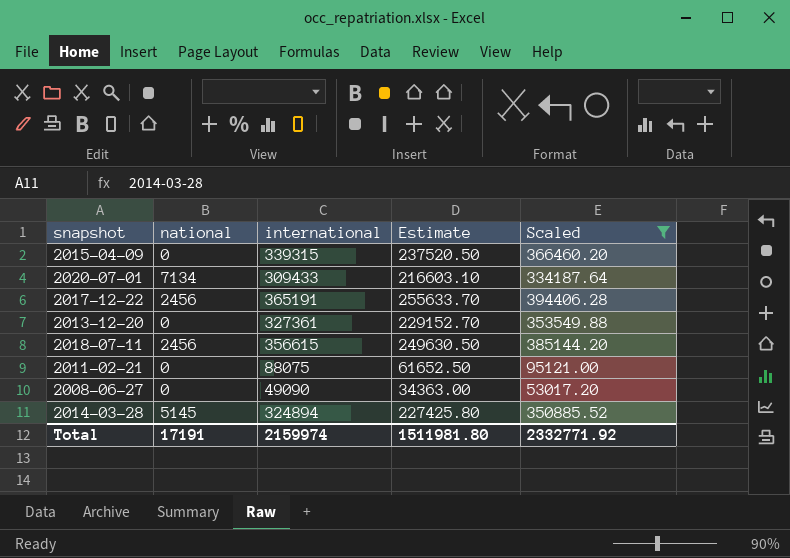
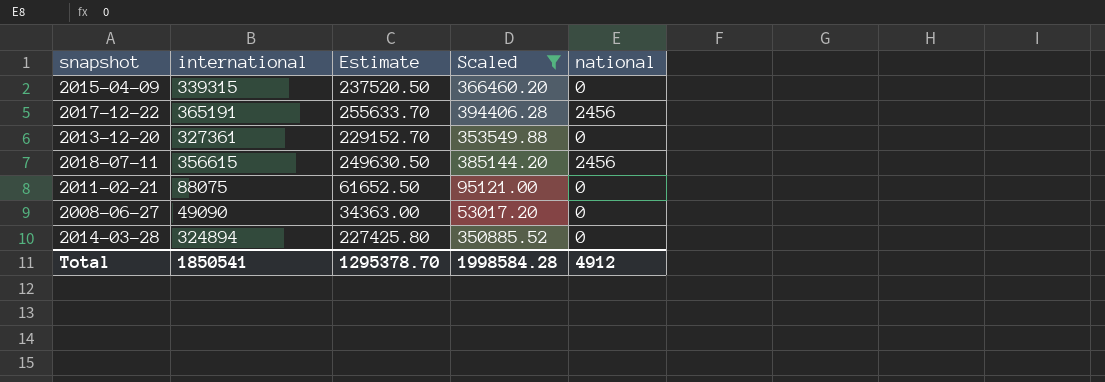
column national | position: 2 -> 5
row 2020-07-01: 7134 | 309433 | 216603.10 | 334187.64 -> none
2014-03-28 | national: 5145 -> 0
Total | international: 2159974 -> 1850541
Total | Estimate: 1511981.80 -> 1295378.70
Total | Scaled: 2332771.92 -> 1998584.28
Total | national: 17191 -> 4912

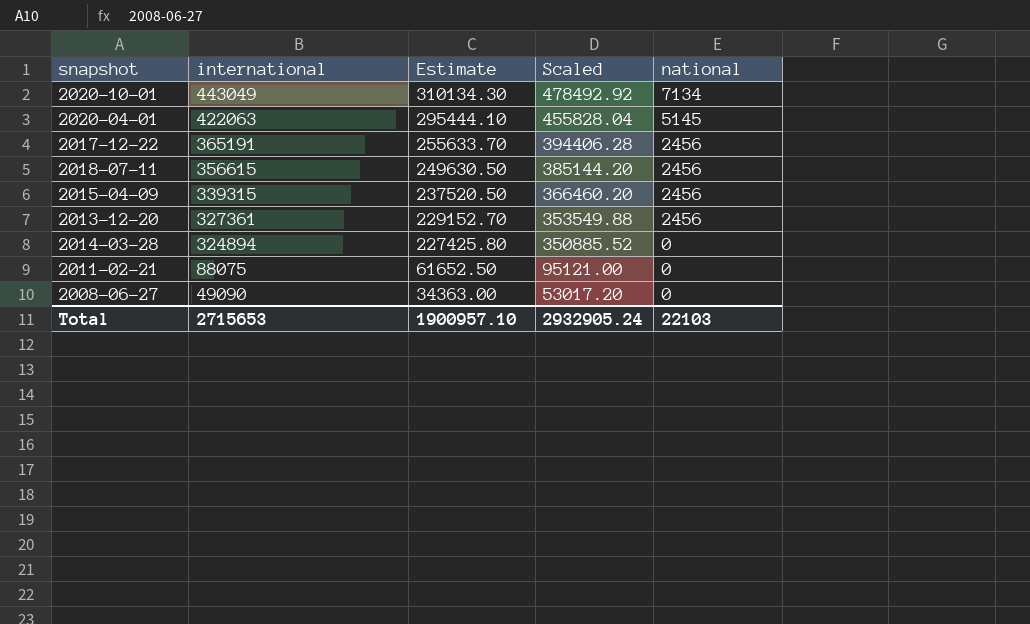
filter: Scaled <= 394406.28 -> none
row order: none -> international descending
2015-04-09 | national: 0 -> 2456
2013-12-20 | national: 0 -> 2456
Total | international: 1850541 -> 2715653
Total | Estimate: 1295378.70 -> 1900957.10
Total | Scaled: 1998584.28 -> 2932905.24
Total | national: 4912 -> 22103

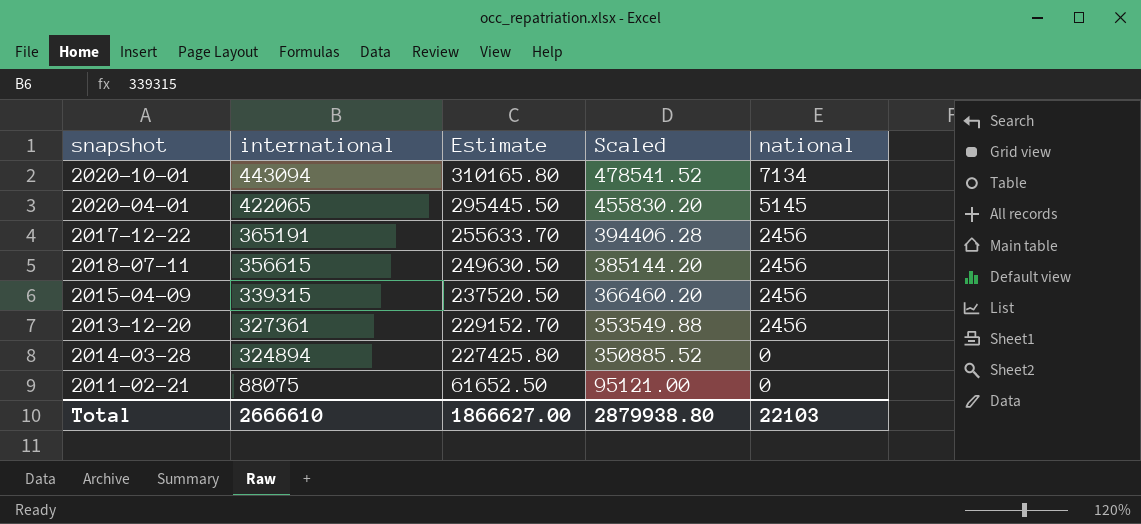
row 2008-06-27: 49090 | 34363.00 | 53017.20 | 0 -> none
2020-10-01 | international: 443049 -> 443094
2020-10-01 | Estimate: 310134.30 -> 310165.80
2020-10-01 | Scaled: 478492.92 -> 478541.52
2020-04-01 | international: 422063 -> 422065
2020-04-01 | Estimate: 295444.10 -> 295445.50
2020-04-01 | Scaled: 455828.04 -> 455830.20
Total | international: 2715653 -> 2666610
Total | Estimate: 1900957.10 -> 1866627.00
Total | Scaled: 2932905.24 -> 2879938.80

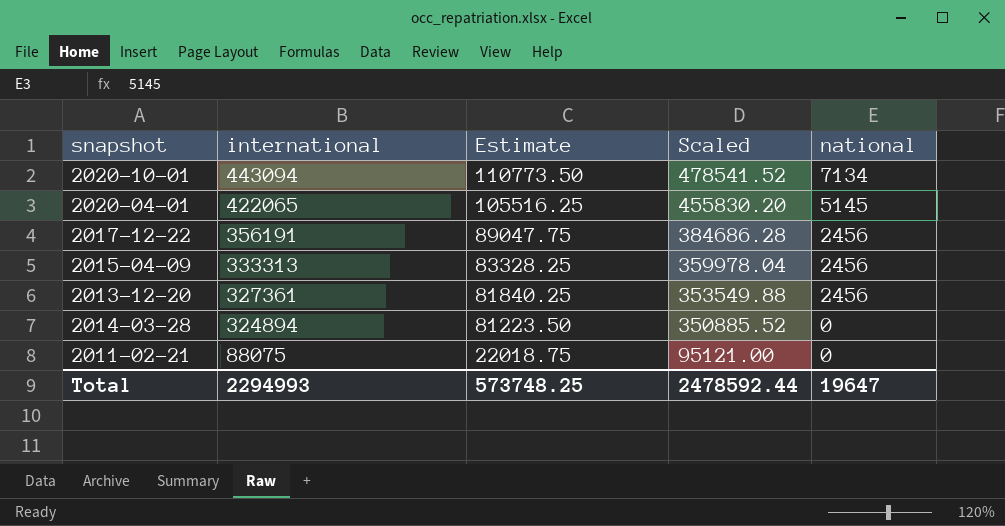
column Estimate | formula: [international] * 0.7 -> [international] * 0.25
row 2018-07-11: 356615 | 249630.50 | 385144.20 | 2456 -> none
2017-12-22 | international: 365191 -> 356191
2017-12-22 | Scaled: 394406.28 -> 384686.28
2015-04-09 | international: 339315 -> 333313
2015-04-09 | Scaled: 366460.20 -> 359978.04
Total | international: 2666610 -> 2294993
Total | Estimate: 1866627.00 -> 573748.25
Total | Scaled: 2879938.80 -> 2478592.44
Total | national: 22103 -> 19647

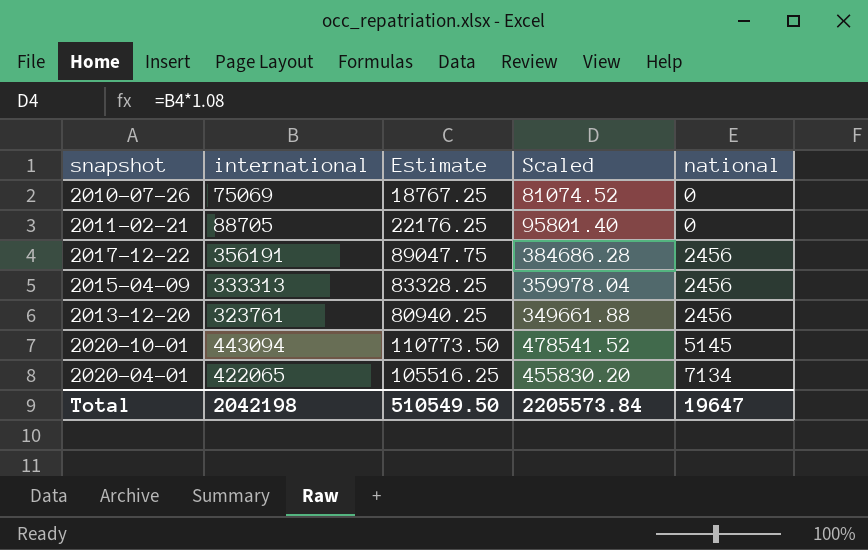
row order: international descending -> national ascending
row 2014-03-28: 324894 | 81223.50 | 350885.52 | 0 -> none
row 2010-07-26: none -> 75069 | 18767.25 | 81074.52 | 0
2011-02-21 | international: 88075 -> 88705
2011-02-21 | Estimate: 22018.75 -> 22176.25
2011-02-21 | Scaled: 95121.00 -> 95801.40
2013-12-20 | international: 327361 -> 323761
2013-12-20 | Estimate: 81840.25 -> 80940.25
2013-12-20 | Scaled: 353549.88 -> 349661.88
2020-10-01 | national: 7134 -> 5145
2020-04-01 | national: 5145 -> 7134
Total | international: 2294993 -> 2042198
Total | Estimate: 573748.25 -> 510549.50
Total | Scaled: 2478592.44 -> 2205573.84

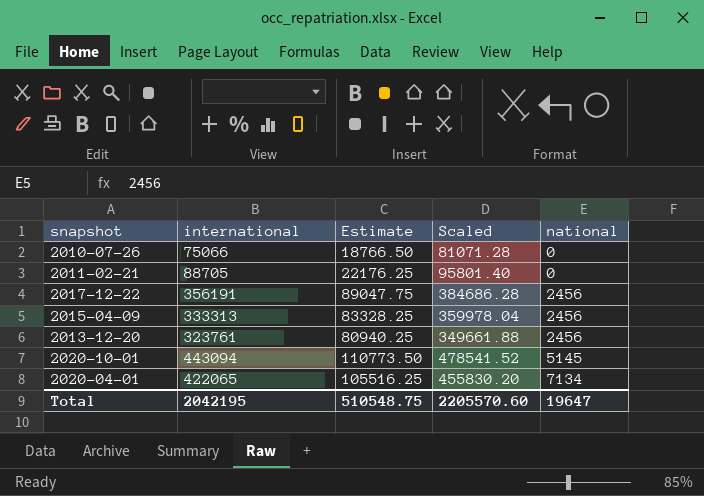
2010-07-26 | international: 75069 -> 75066
2010-07-26 | Estimate: 18767.25 -> 18766.50
2010-07-26 | Scaled: 81074.52 -> 81071.28
Total | international: 2042198 -> 2042195
Total | Estimate: 510549.50 -> 510548.75
Total | Scaled: 2205573.84 -> 2205570.60

